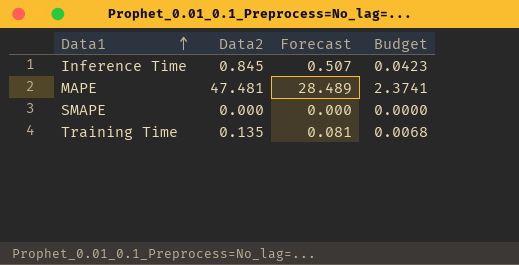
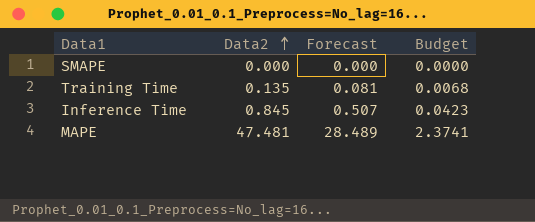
row order: Data1 ascending -> Data2 ascending

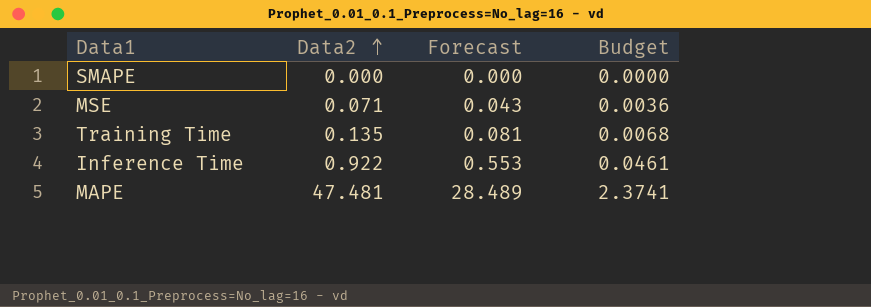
row MSE: none -> 0.071 | 0.043 | 0.0036
Inference Time | Data2: 0.845 -> 0.922
Inference Time | Forecast: 0.507 -> 0.553
Inference Time | Budget: 0.0423 -> 0.0461

